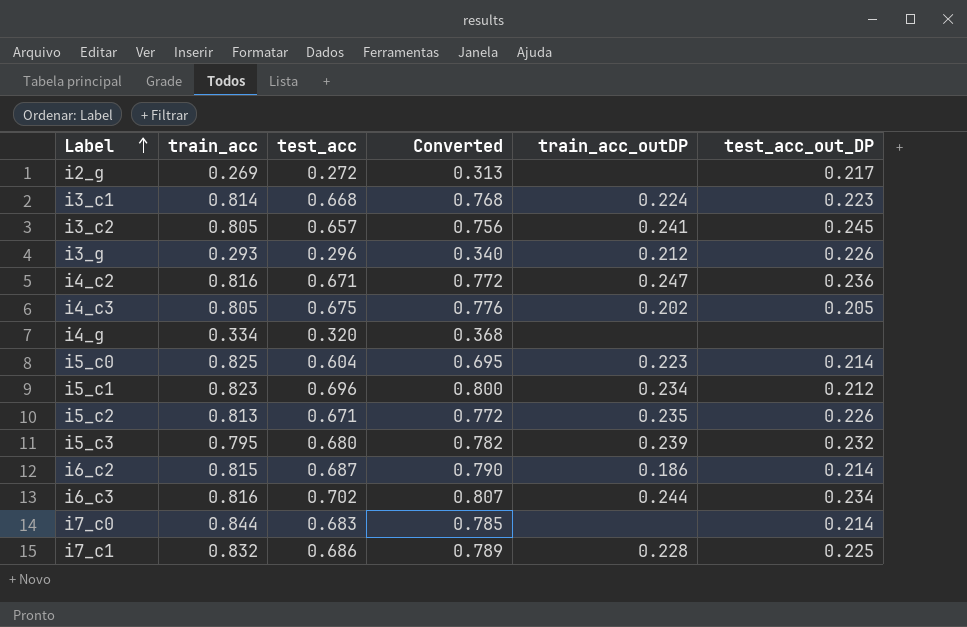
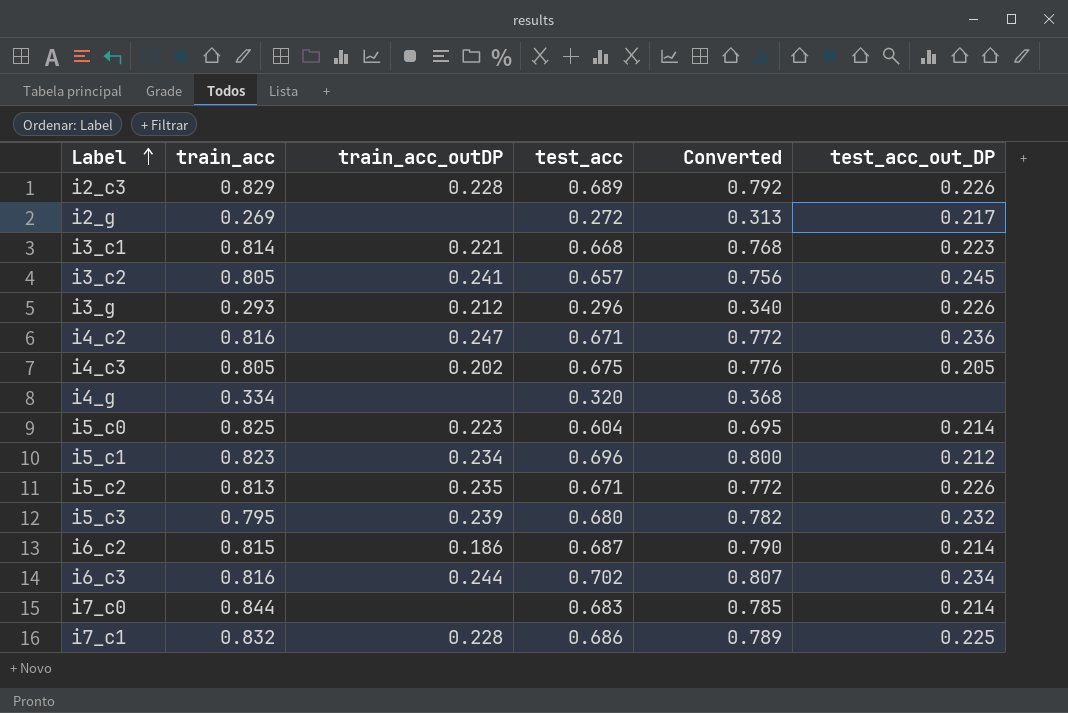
column train_acc_outDP | position: 5 -> 3
row i2_c3: none -> 0.829 | 0.228 | 0.689 | 0.792 | 0.226
i3_c1 | train_acc_outDP: 0.224 -> 0.221

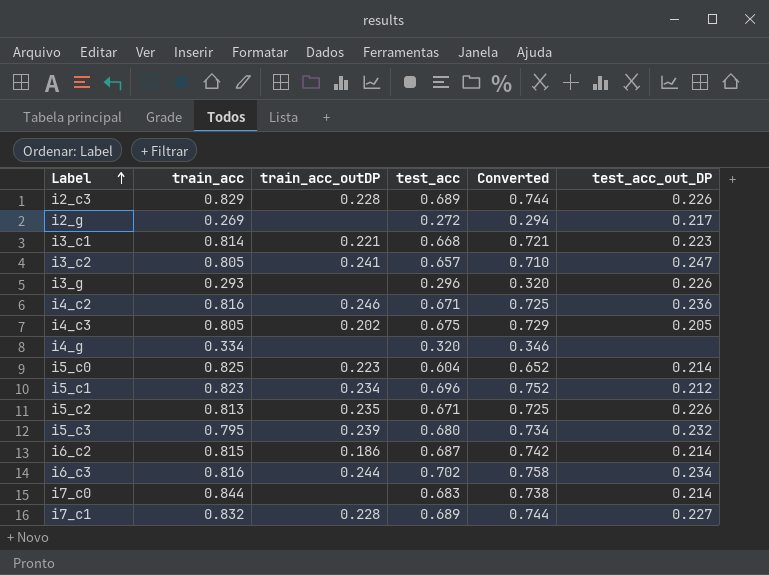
column Converted | formula: [test_acc] * 1.15 -> [test_acc] * 1.08
i3_c2 | test_acc_out_DP: 0.245 -> 0.247
i3_g | train_acc_outDP: 0.212 -> none
i4_c2 | train_acc_outDP: 0.247 -> 0.246
i7_c1 | test_acc: 0.686 -> 0.689
i7_c1 | test_acc_out_DP: 0.225 -> 0.227

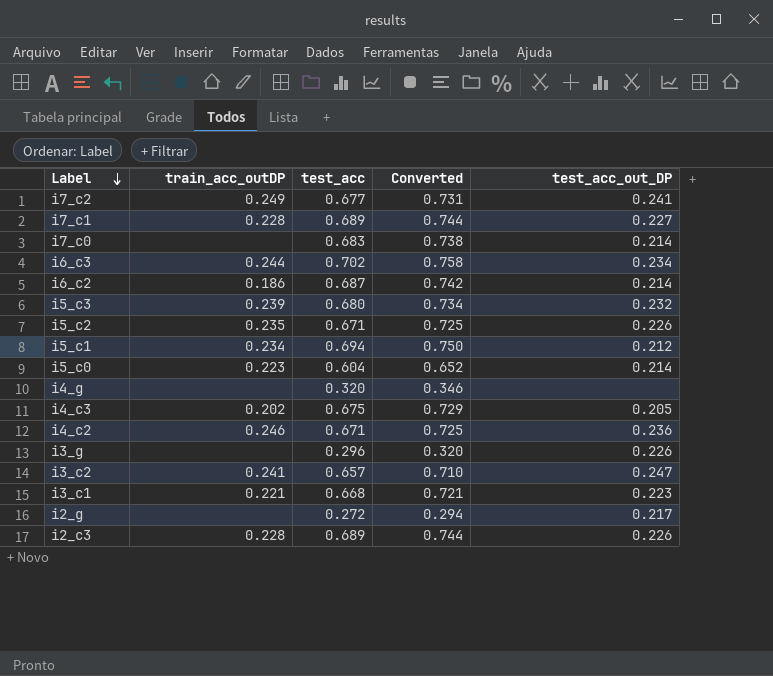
row order: Label ascending -> Label descending
column train_acc | position: 2 -> none
row i7_c2: none -> 0.249 | 0.677 | 0.731 | 0.241
i5_c1 | test_acc: 0.696 -> 0.694
i5_c1 | Converted: 0.752 -> 0.750

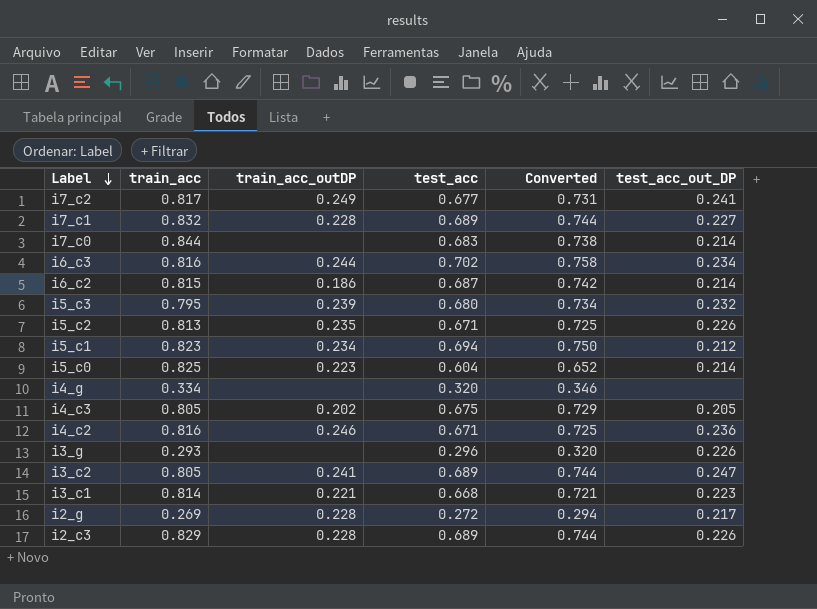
column train_acc | position: none -> 2
i3_c2 | test_acc: 0.657 -> 0.689
i3_c2 | Converted: 0.710 -> 0.744
i2_g | train_acc_outDP: none -> 0.228

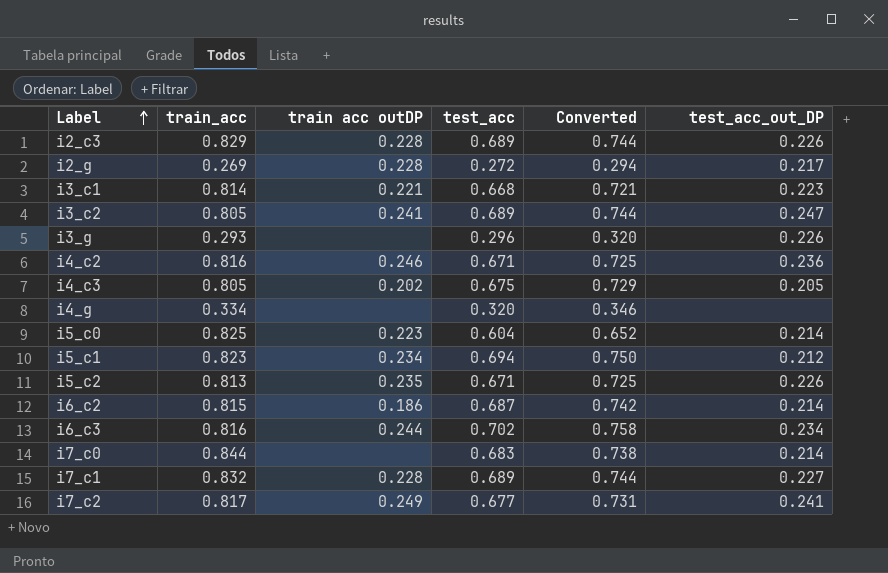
row order: Label descending -> Label ascending
column name: train_acc_outDP -> train acc outDP
row i5_c3: 0.795 | 0.239 | 0.680 | 0.734 | 0.232 -> none

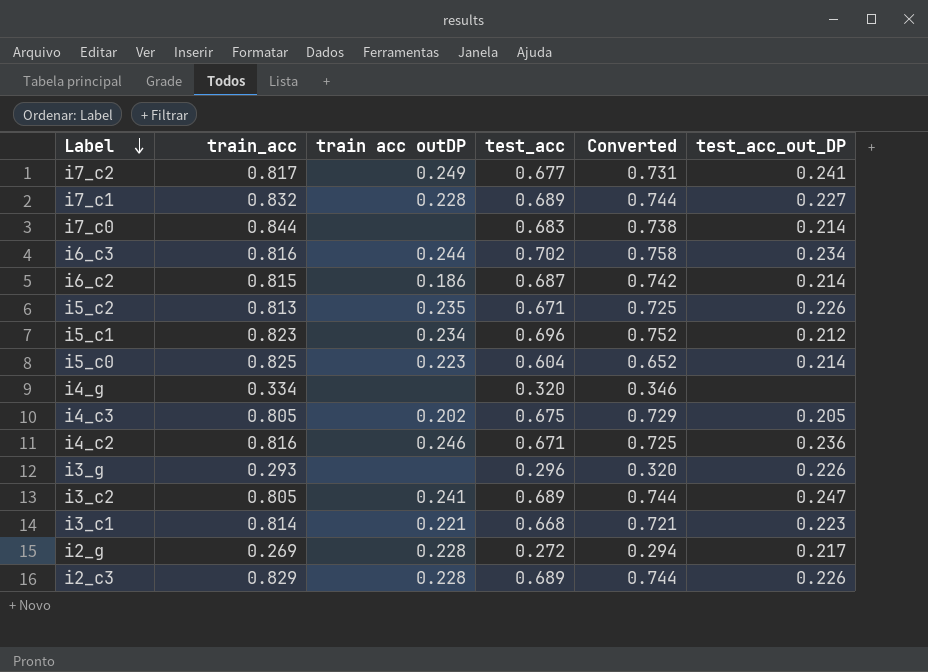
row order: Label ascending -> Label descending
i5_c1 | test_acc: 0.694 -> 0.696
i5_c1 | Converted: 0.750 -> 0.752

